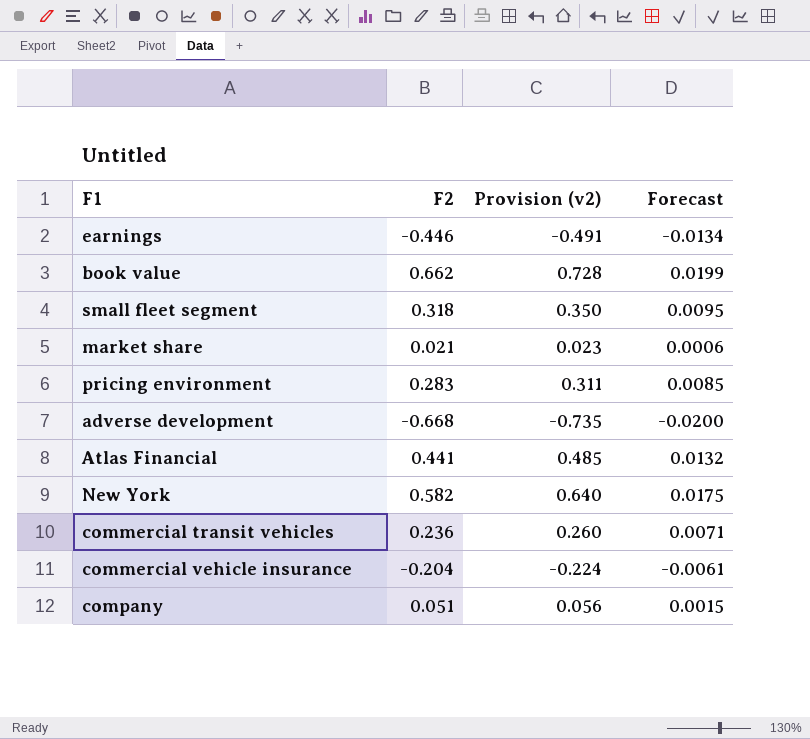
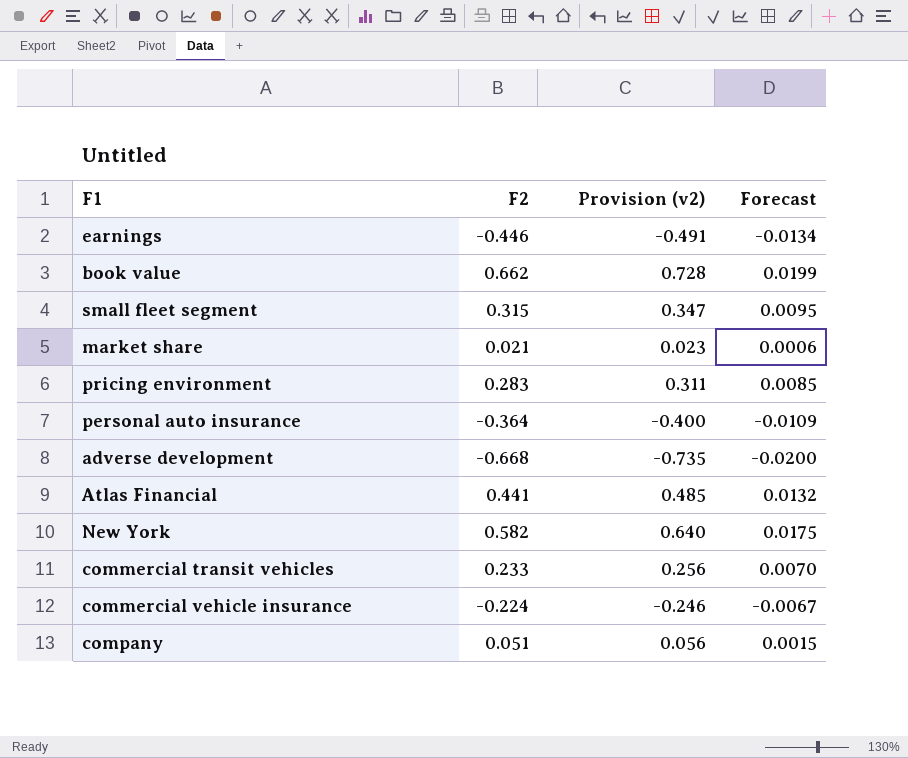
small fleet segment | F2: 0.318 -> 0.315
small fleet segment | Provision (v2): 0.350 -> 0.347
row personal auto insurance: none -> -0.364 | -0.400 | -0.0109
commercial transit vehicles | F2: 0.236 -> 0.233
commercial transit vehicles | Provision (v2): 0.260 -> 0.256
commercial transit vehicles | Forecast: 0.0071 -> 0.0070
commercial vehicle insurance | F2: -0.204 -> -0.224
commercial vehicle insurance | Provision (v2): -0.224 -> -0.246
commercial vehicle insurance | Forecast: -0.0061 -> -0.0067

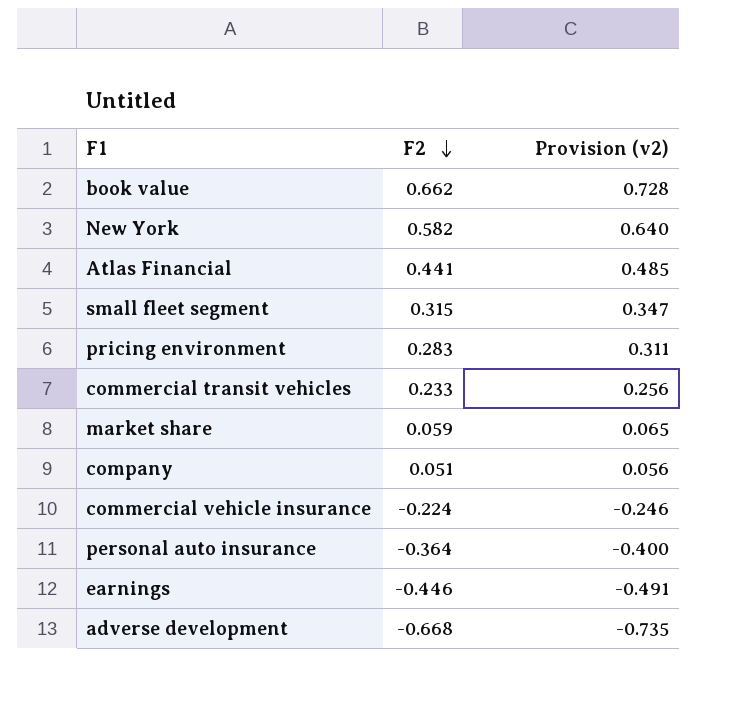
row order: none -> F2 descending
column Forecast | formula: [F2] * 0.03 -> none
market share | F2: 0.021 -> 0.059
market share | Provision (v2): 0.023 -> 0.065

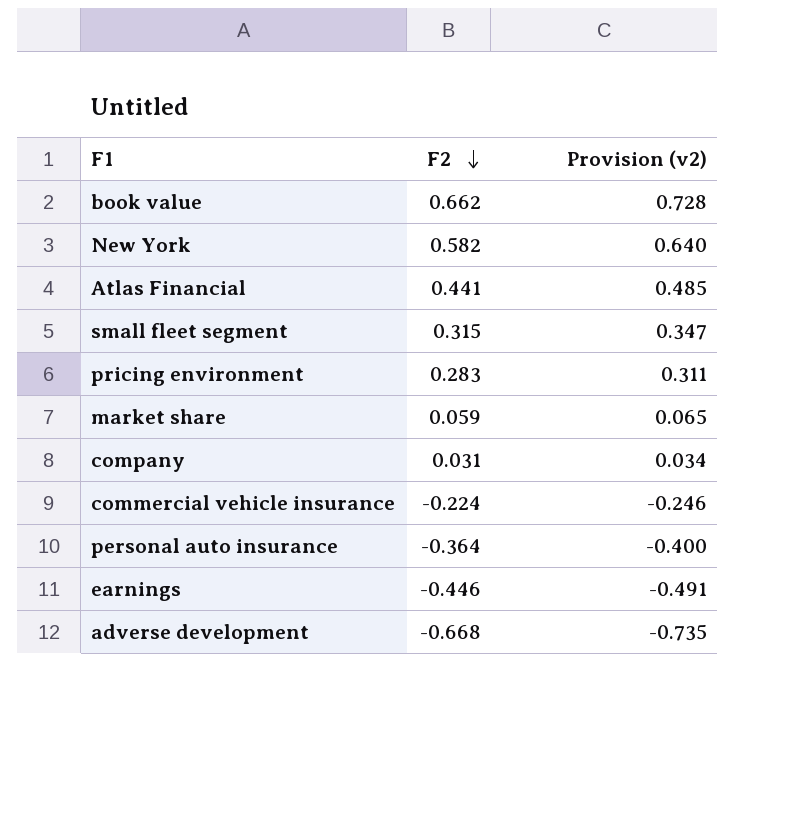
row commercial transit vehicles: 0.233 | 0.256 -> none
company | F2: 0.051 -> 0.031
company | Provision (v2): 0.056 -> 0.034

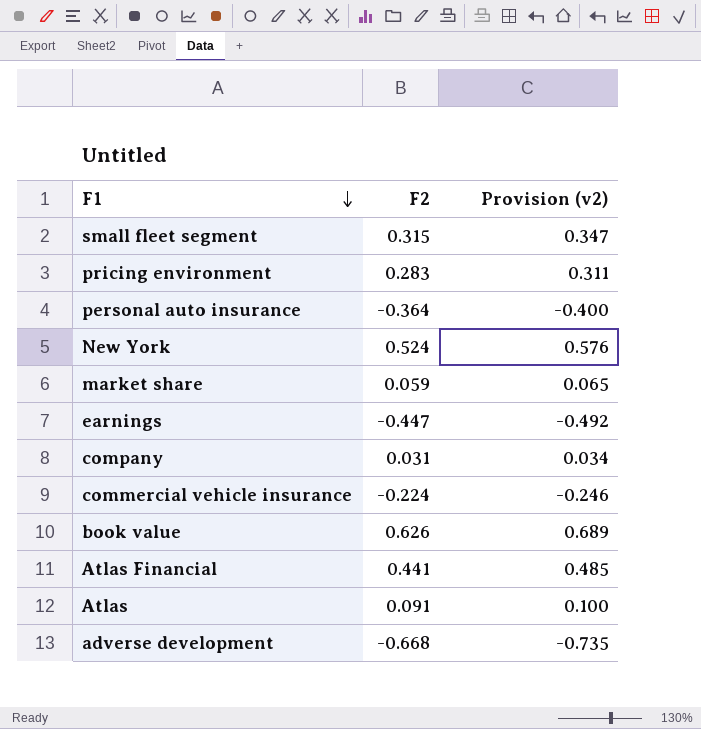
row order: F2 descending -> F1 descending
New York | F2: 0.582 -> 0.524
New York | Provision (v2): 0.640 -> 0.576
earnings | F2: -0.446 -> -0.447
earnings | Provision (v2): -0.491 -> -0.492
book value | F2: 0.662 -> 0.626
book value | Provision (v2): 0.728 -> 0.689
row Atlas: none -> 0.091 | 0.100

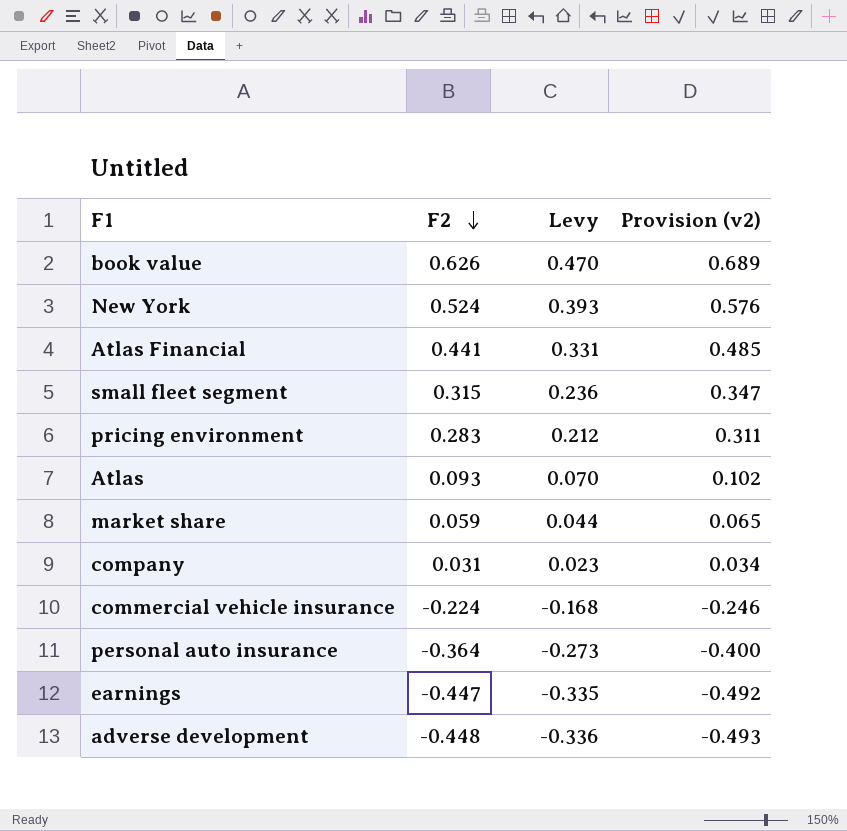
row order: F1 descending -> F2 descending
column Levy | formula: none -> [F2] * 0.75
Atlas | F2: 0.091 -> 0.093
Atlas | Provision (v2): 0.100 -> 0.102
adverse development | F2: -0.668 -> -0.448
adverse development | Provision (v2): -0.735 -> -0.493

